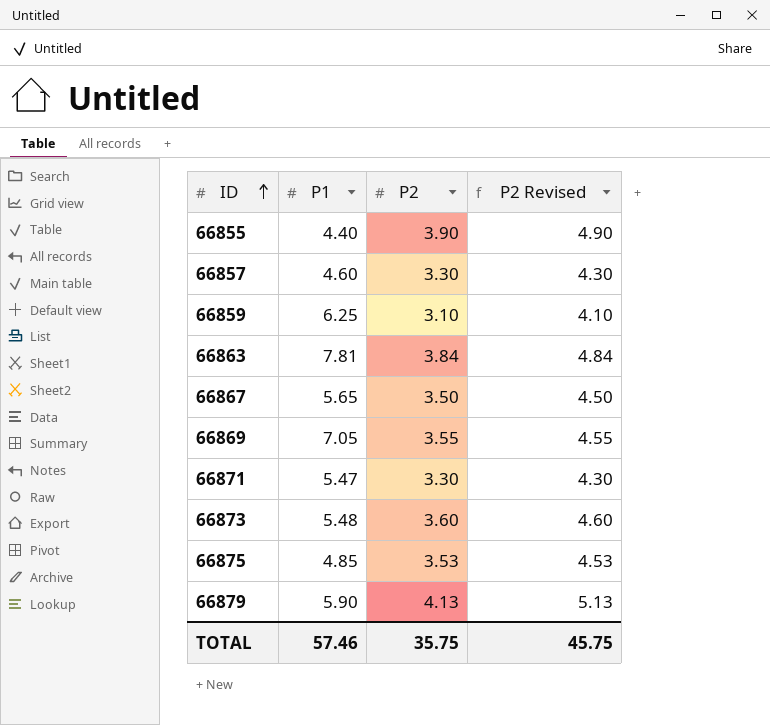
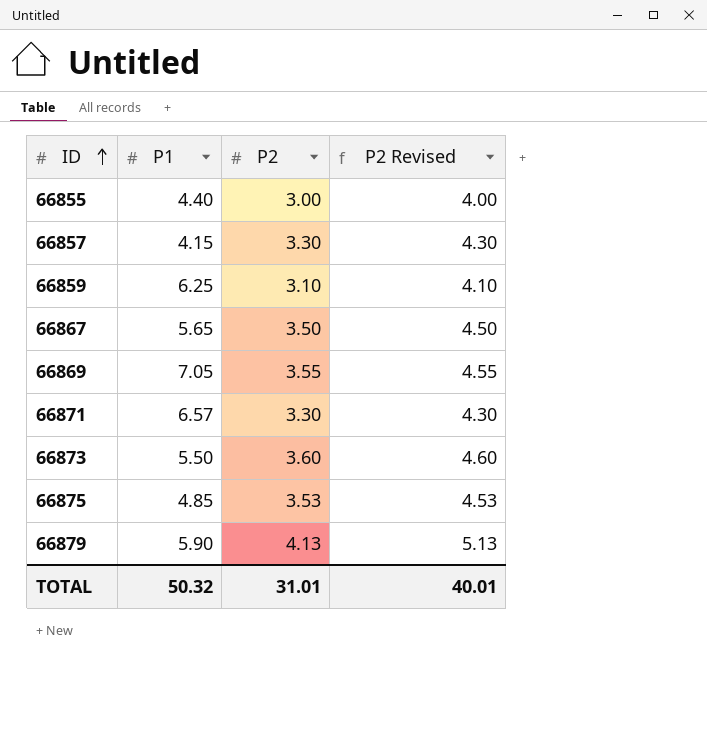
row 66863: 7.81 | 3.84 | 4.84 -> none
66855 | P2: 3.90 -> 3.00
66855 | P2 Revised: 4.90 -> 4.00
66857 | P1: 4.60 -> 4.15
66871 | P1: 5.47 -> 6.57
66873 | P1: 5.48 -> 5.50
TOTAL | P1: 57.46 -> 50.32
TOTAL | P2: 35.75 -> 31.01
TOTAL | P2 Revised: 45.75 -> 40.01

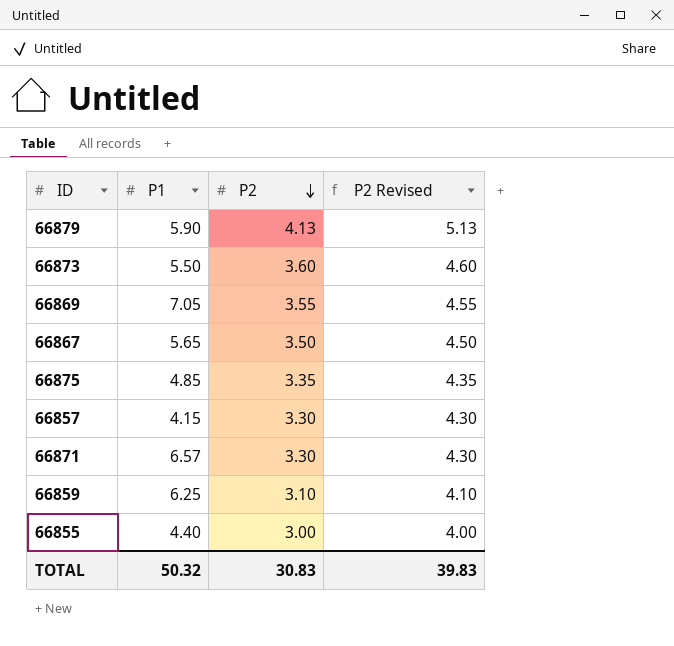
row order: ID ascending -> P2 descending
66875 | P2: 3.53 -> 3.35
66875 | P2 Revised: 4.53 -> 4.35
TOTAL | P2: 31.01 -> 30.83
TOTAL | P2 Revised: 40.01 -> 39.83

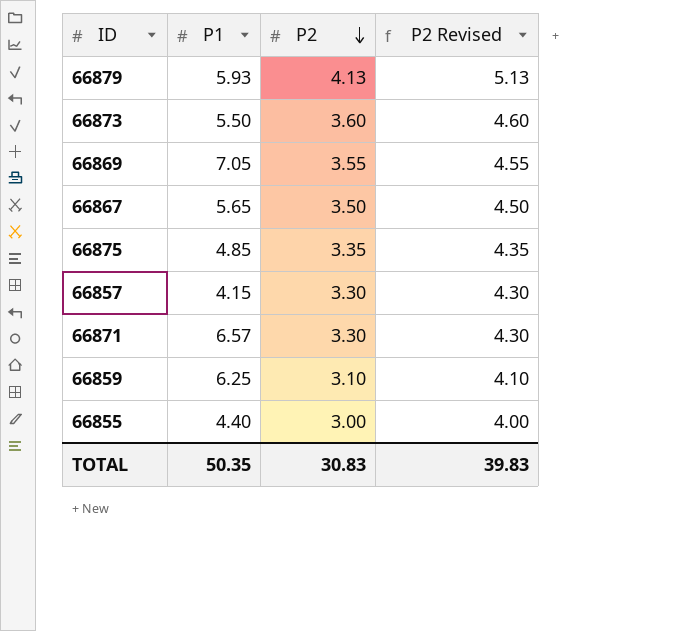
66879 | P1: 5.90 -> 5.93
TOTAL | P1: 50.32 -> 50.35

